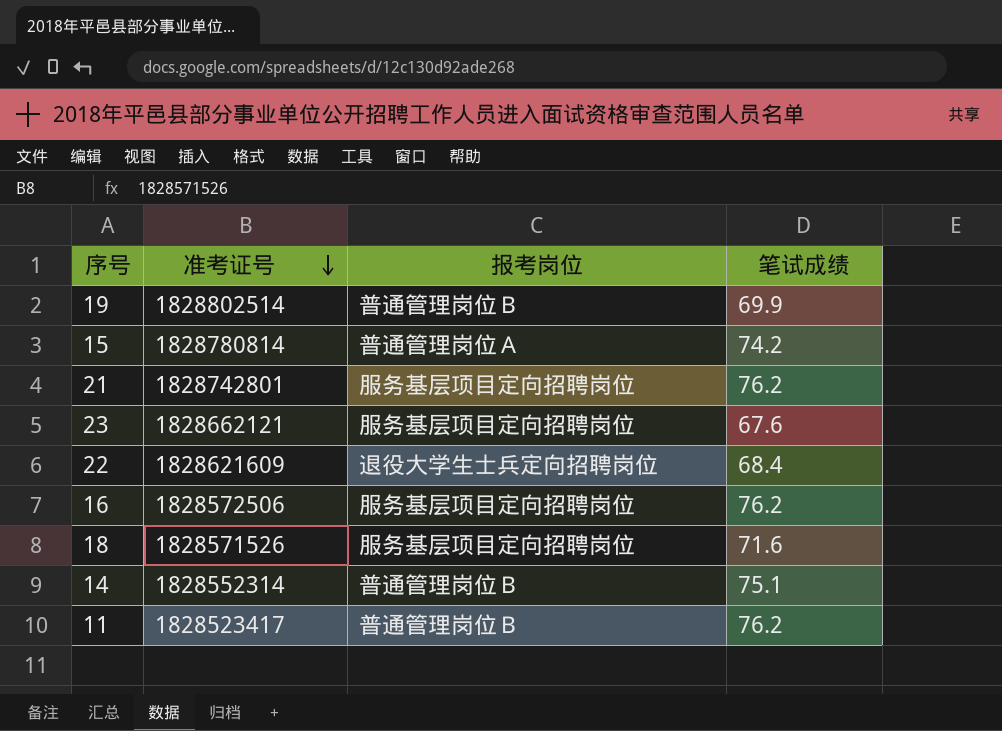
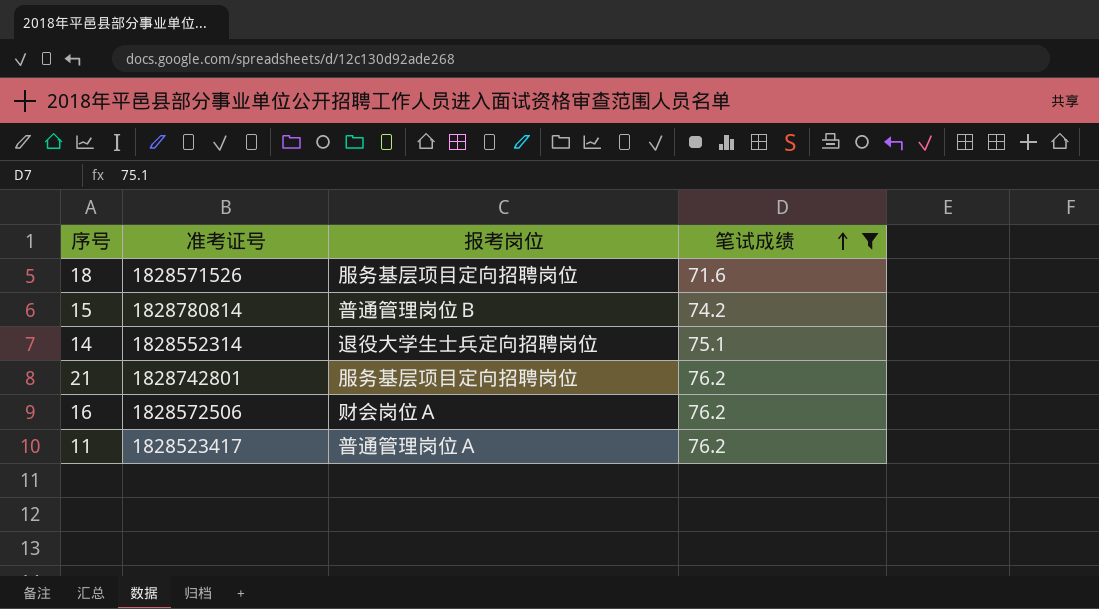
filter: none -> 笔试成绩 >= 71.6
row order: 准考证号 descending -> 笔试成绩 ascending
15 | 报考岗位: 普通管理岗位Ａ -> 普通管理岗位Ｂ
14 | 报考岗位: 普通管理岗位Ｂ -> 退役大学生士兵定向招聘岗位
16 | 报考岗位: 服务基层项目定向招聘岗位 -> 财会岗位Ａ
11 | 报考岗位: 普通管理岗位Ｂ -> 普通管理岗位Ａ

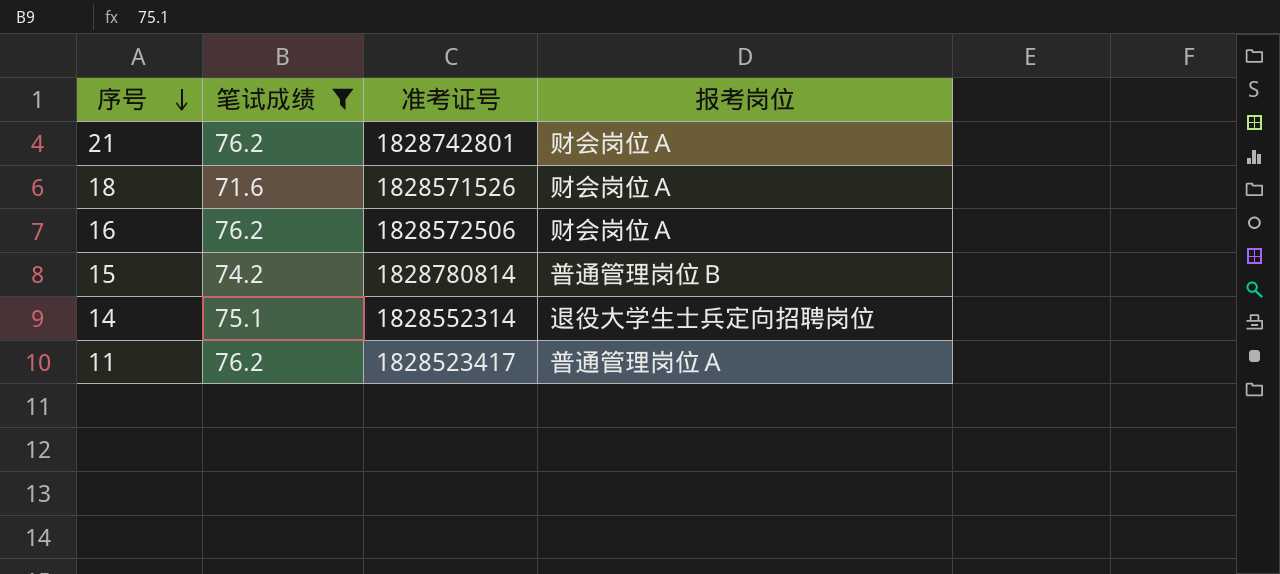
row order: 笔试成绩 ascending -> 序号 descending
column 笔试成绩 | position: 4 -> 2
21 | 报考岗位: 服务基层项目定向招聘岗位 -> 财会岗位Ａ
18 | 报考岗位: 服务基层项目定向招聘岗位 -> 财会岗位Ａ

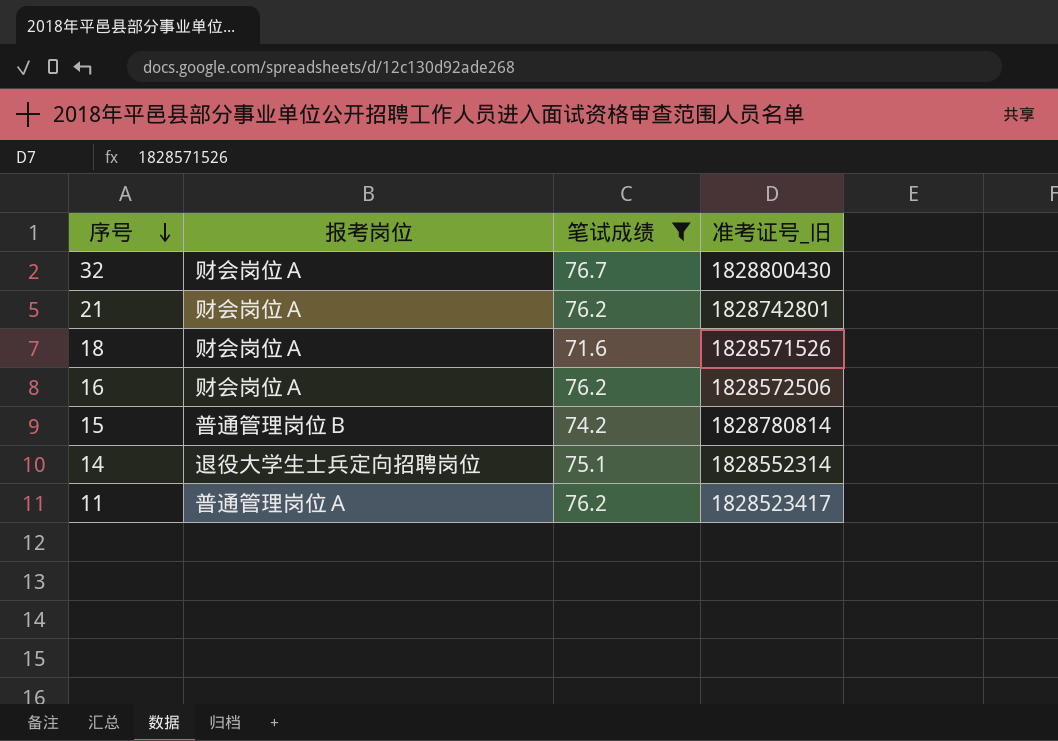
column 报考岗位 | position: 4 -> 2
column name: 准考证号 -> 准考证号_旧
row 32: none -> 财会岗位Ａ | 76.7 | 1828800430

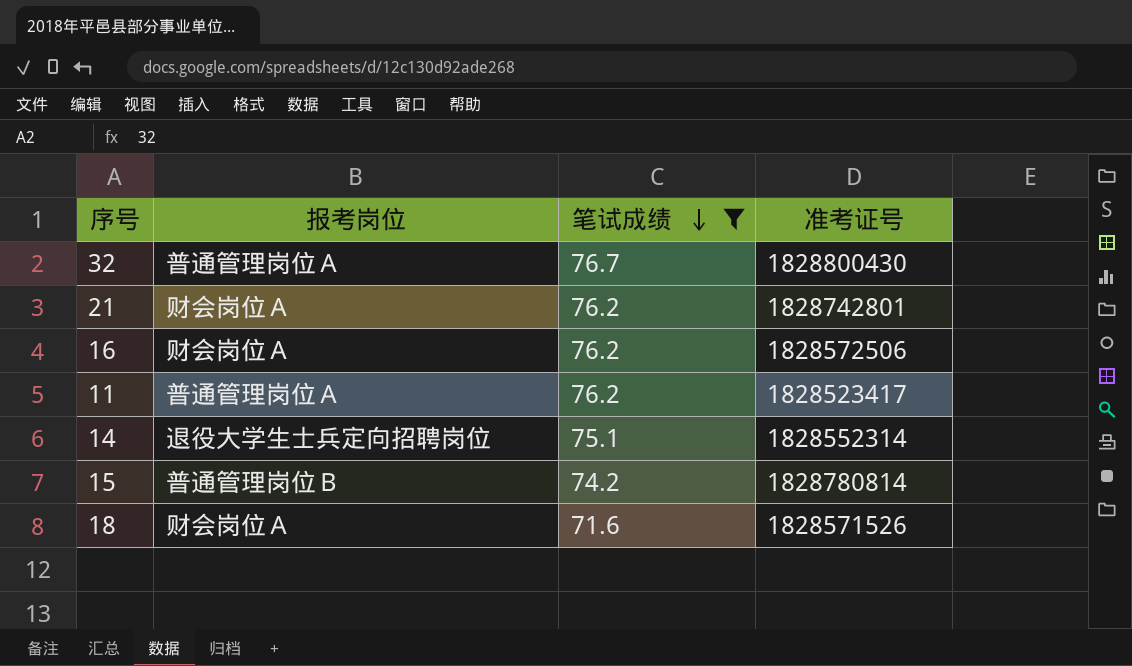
row order: 序号 descending -> 笔试成绩 descending
column name: 准考证号_旧 -> 准考证号
32 | 报考岗位: 财会岗位Ａ -> 普通管理岗位Ａ

